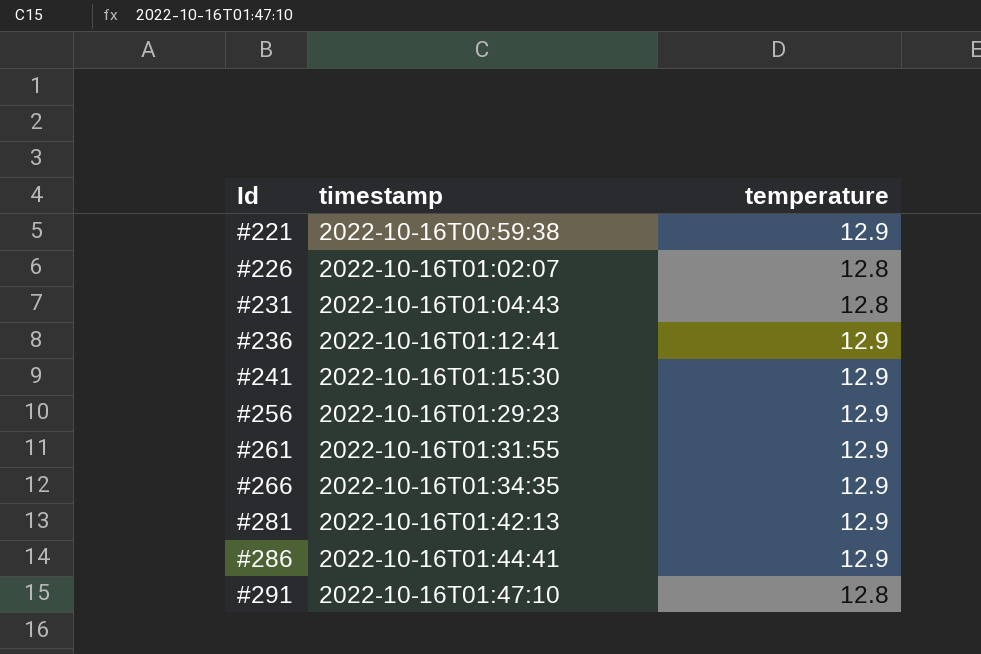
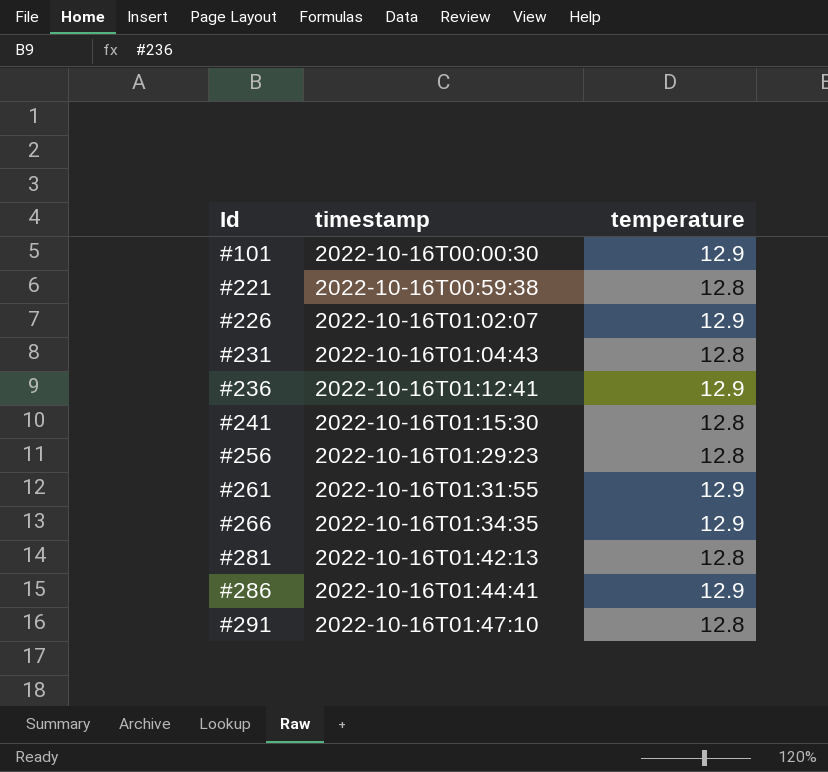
row #101: none -> 2022-10-16T00:00:30 | 12.9
#221 | temperature: 12.9 -> 12.8
#226 | temperature: 12.8 -> 12.9
#241 | temperature: 12.9 -> 12.8
#256 | temperature: 12.9 -> 12.8
#281 | temperature: 12.9 -> 12.8

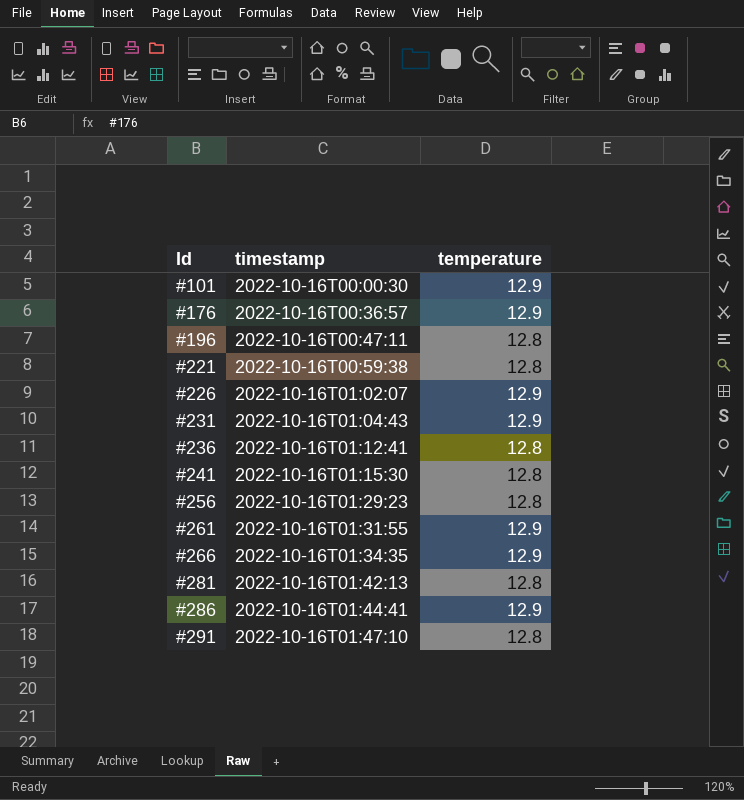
row #176: none -> 2022-10-16T00:36:57 | 12.9
row #196: none -> 2022-10-16T00:47:11 | 12.8
#231 | temperature: 12.8 -> 12.9
#236 | temperature: 12.9 -> 12.8

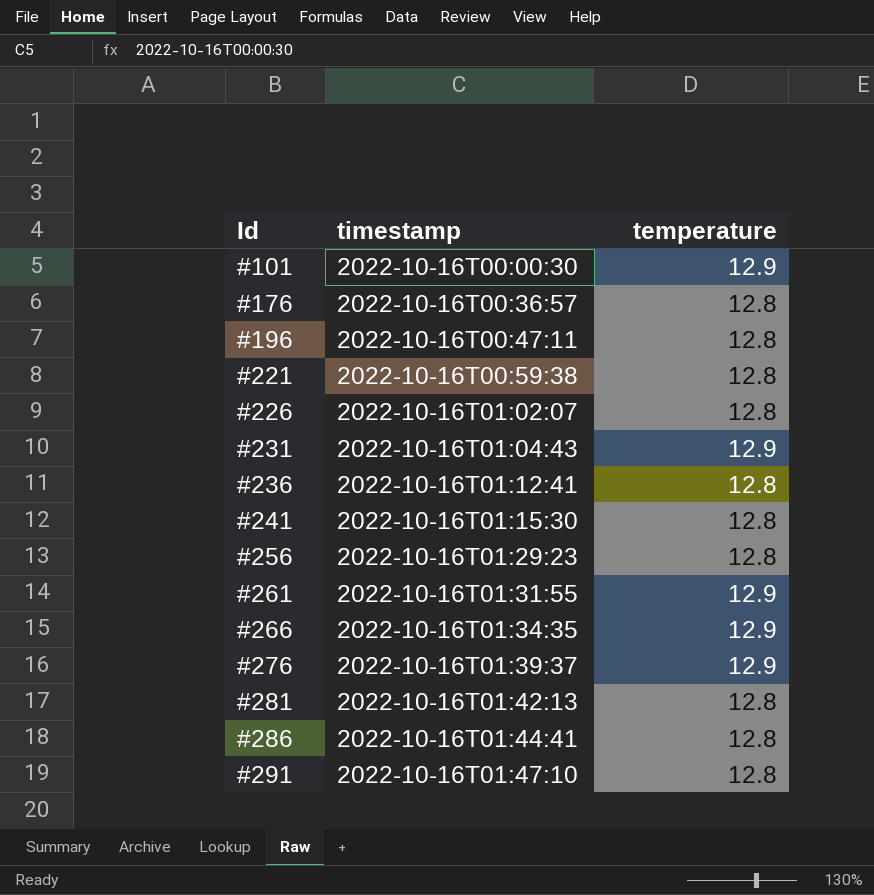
#176 | temperature: 12.9 -> 12.8
#226 | temperature: 12.9 -> 12.8
row #276: none -> 2022-10-16T01:39:37 | 12.9
#286 | temperature: 12.9 -> 12.8

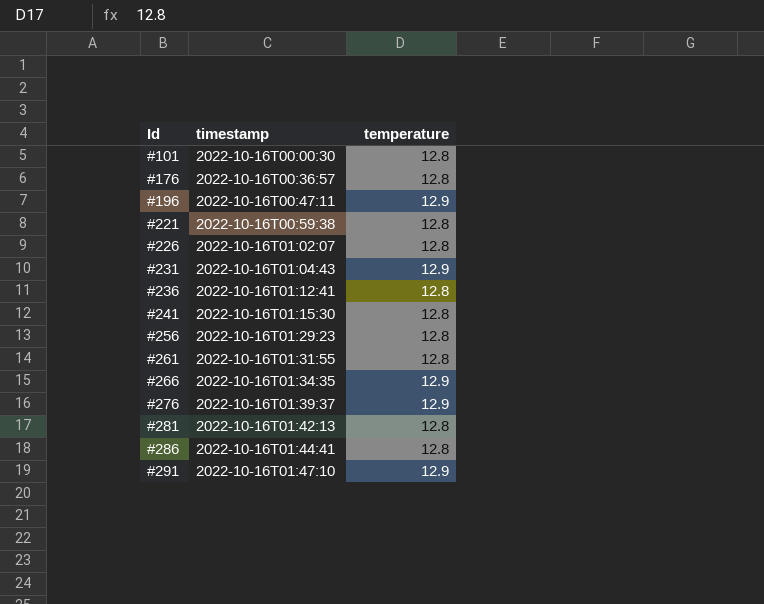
#101 | temperature: 12.9 -> 12.8
#196 | temperature: 12.8 -> 12.9
#261 | temperature: 12.9 -> 12.8
#291 | temperature: 12.8 -> 12.9

